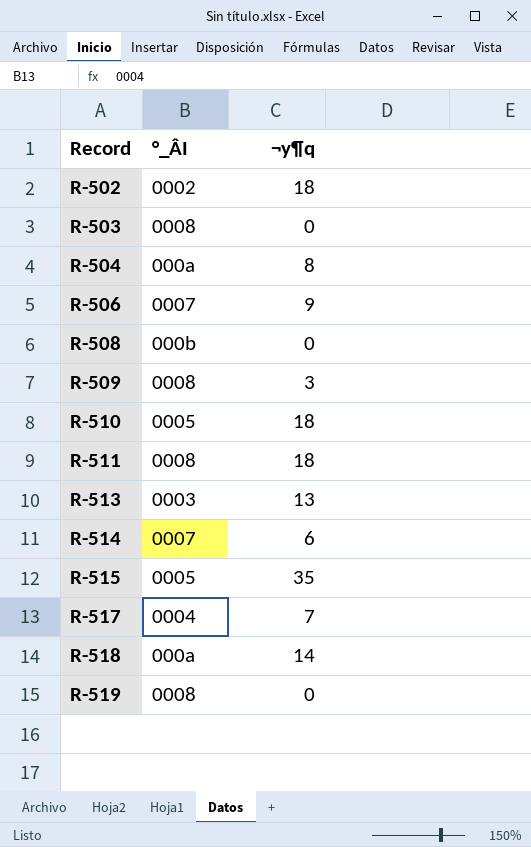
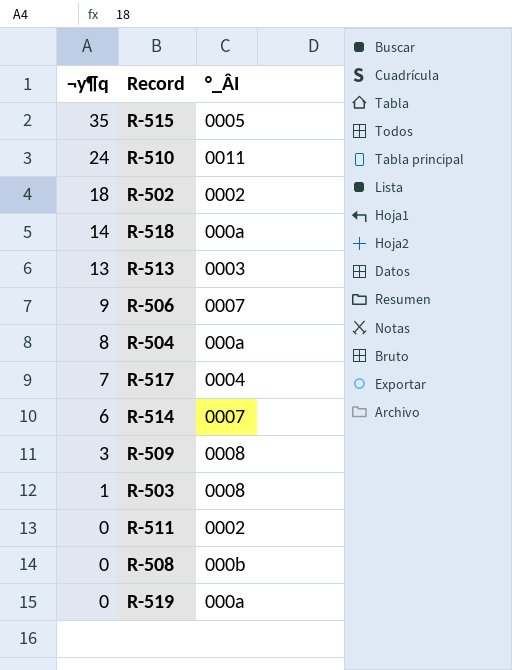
row order: Record ascending -> ¬y¶q descending
column ¬y¶q | position: 3 -> 1
R-510 | ¬y¶q: 18 -> 24
R-510 | °_ÂI: 0005 -> 0011
R-503 | ¬y¶q: 0 -> 1
R-511 | ¬y¶q: 18 -> 0
R-511 | °_ÂI: 0008 -> 0002
R-519 | °_ÂI: 0008 -> 000a

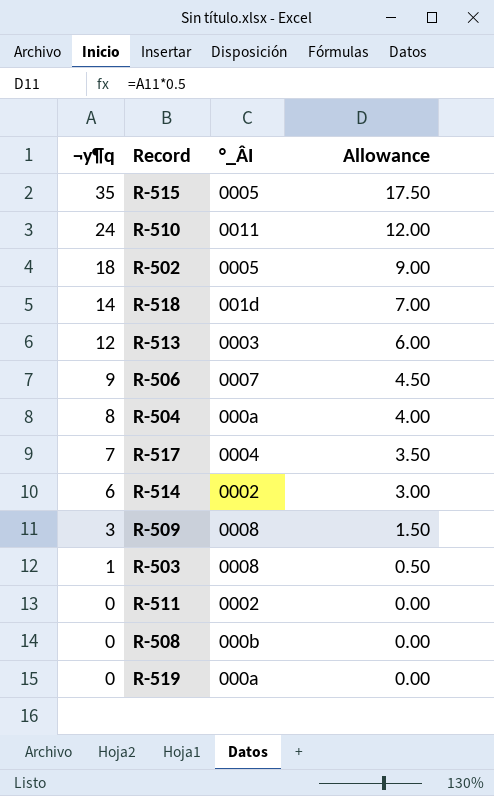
column Allowance | formula: none -> [¬y¶q] * 0.5
R-502 | °_ÂI: 0002 -> 0005
R-518 | °_ÂI: 000a -> 001d
R-513 | ¬y¶q: 13 -> 12
R-514 | °_ÂI: 0007 -> 0002

